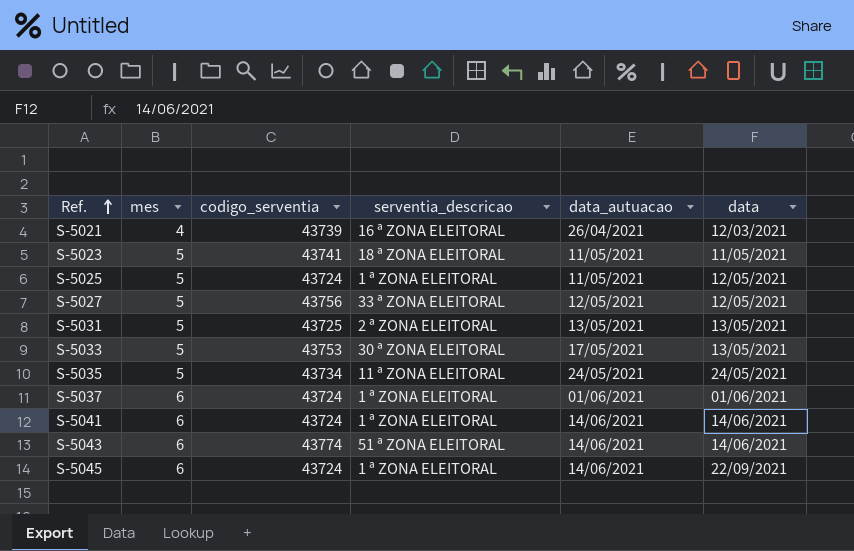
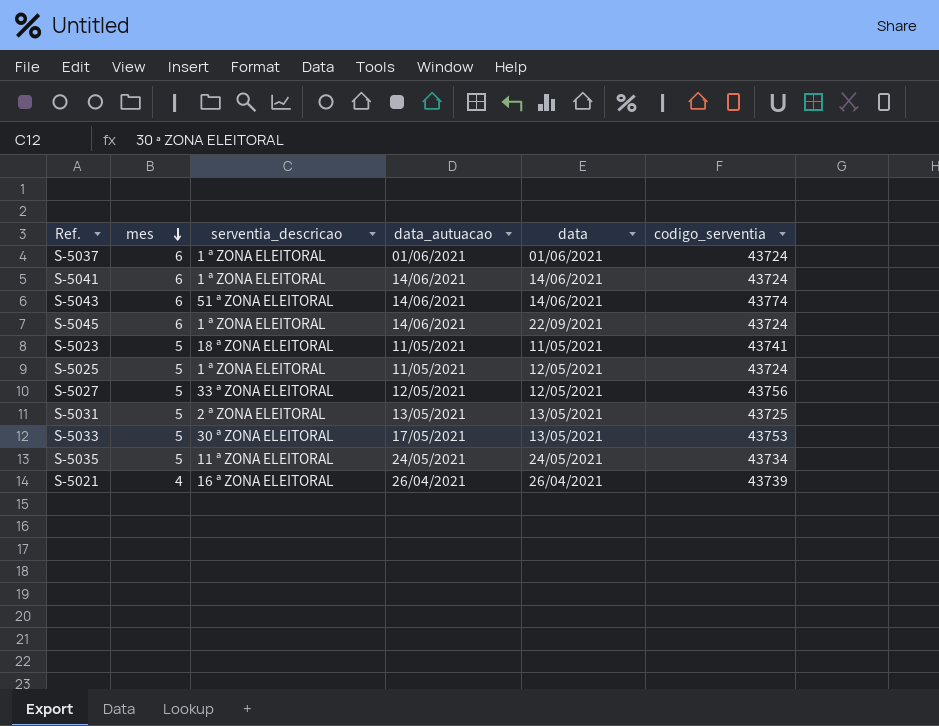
row order: Ref. ascending -> mes descending
column codigo_serventia | position: 3 -> 6
S-5021 | data: 12/03/2021 -> 26/04/2021

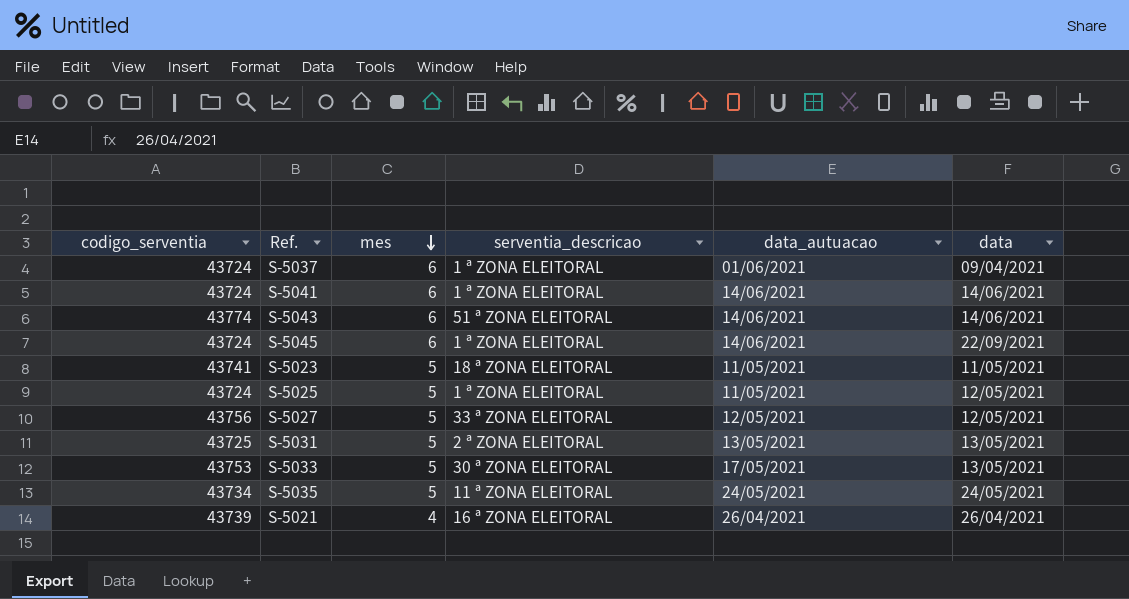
column codigo_serventia | position: 6 -> 1
S-5037 | data: 01/06/2021 -> 09/04/2021

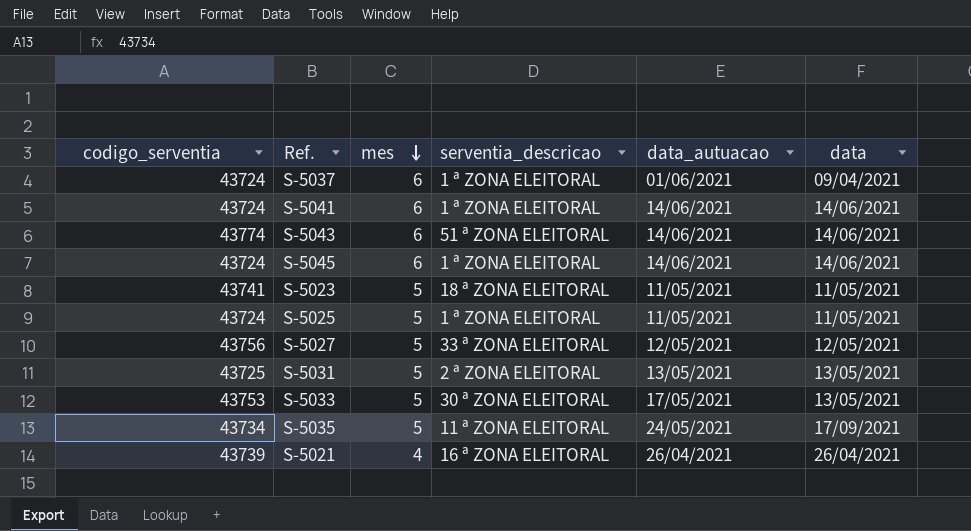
S-5045 | data: 22/09/2021 -> 14/06/2021
S-5025 | data: 12/05/2021 -> 11/05/2021
S-5035 | data: 24/05/2021 -> 17/09/2021

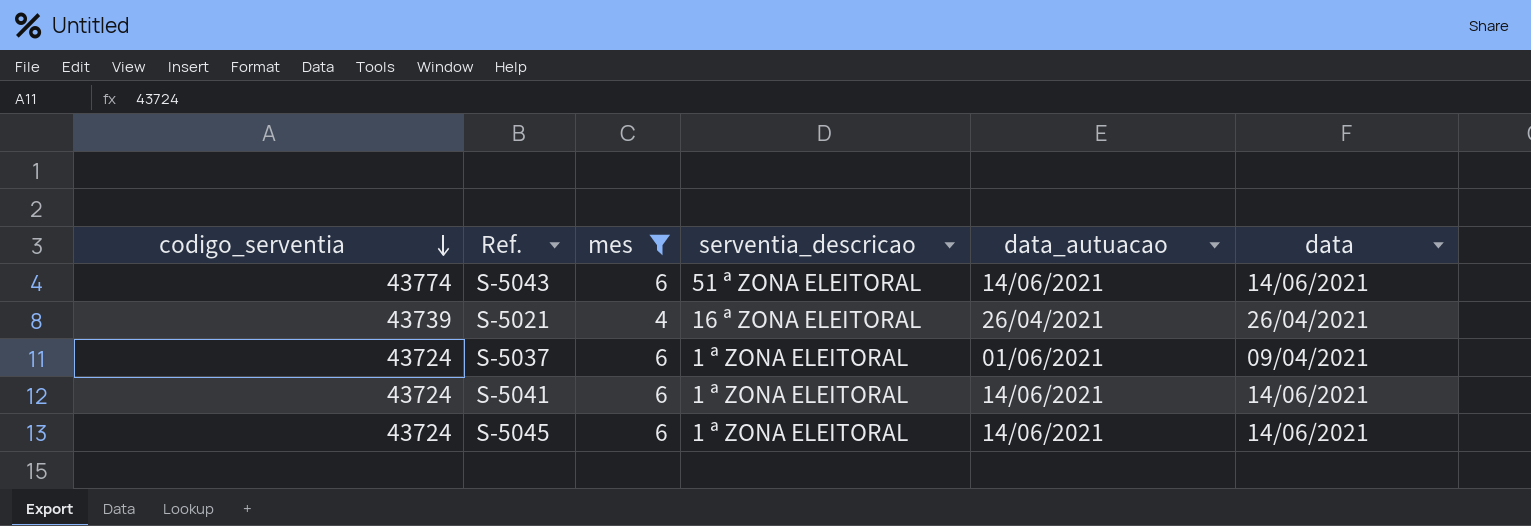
filter: none -> mes != 5
row order: mes descending -> codigo_serventia descending

